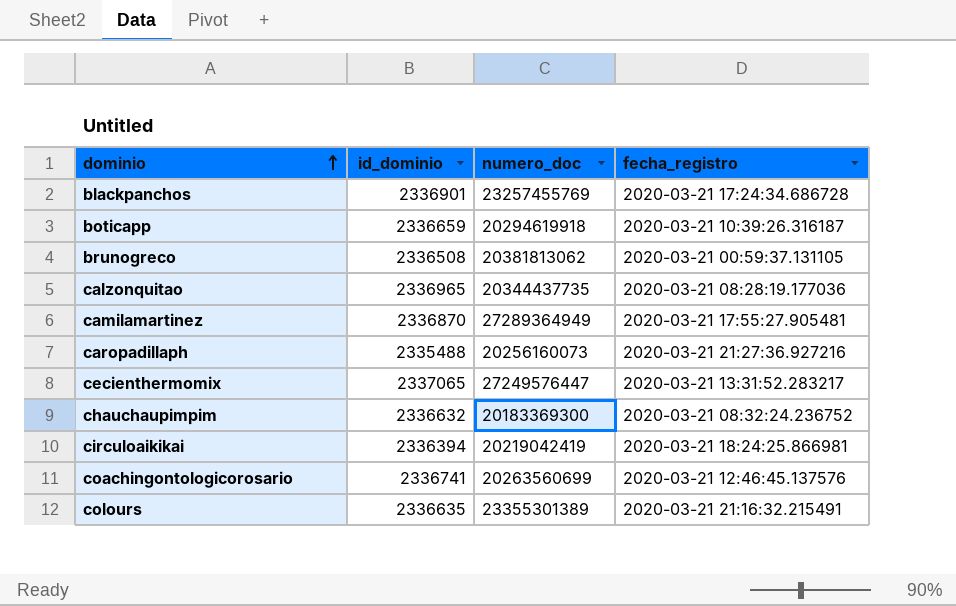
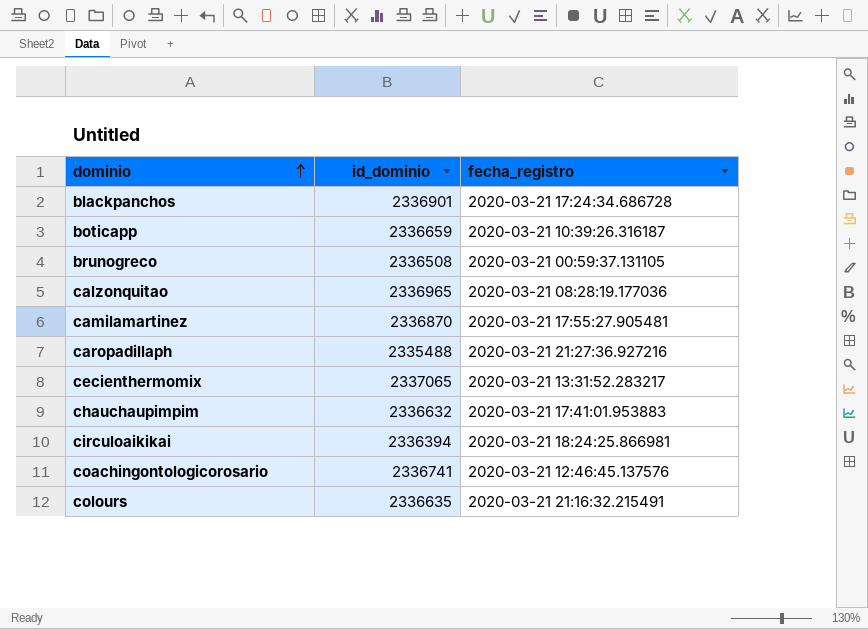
column numero_doc | position: 3 -> none
chauchaupimpim | fecha_registro: 2020-03-21 08:32:24.236752 -> 2020-03-21 17:41:01.953883

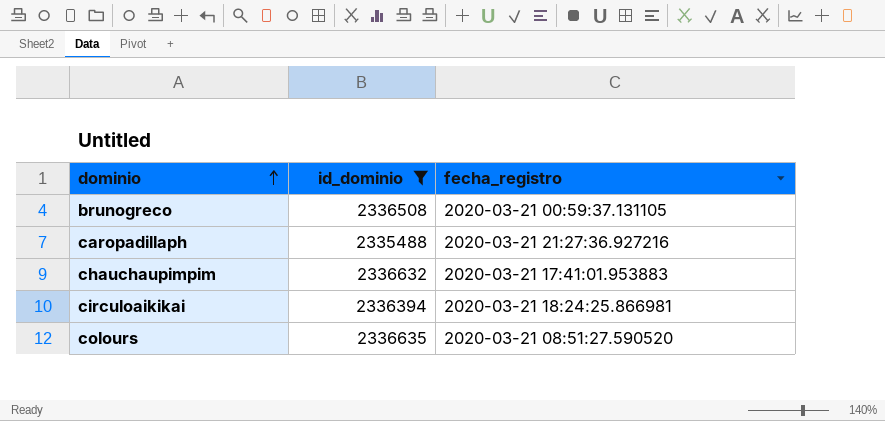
filter: none -> id_dominio <= 2336635
colours | fecha_registro: 2020-03-21 21:16:32.215491 -> 2020-03-21 08:51:27.590520

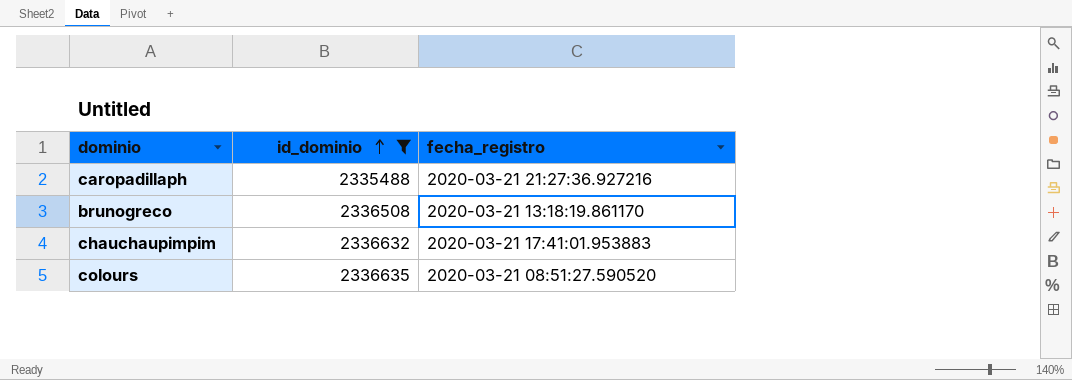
row order: dominio ascending -> id_dominio ascending
row circuloaikikai: 2336394 | 2020-03-21 18:24:25.866981 -> none
brunogreco | fecha_registro: 2020-03-21 00:59:37.131105 -> 2020-03-21 13:18:19.861170

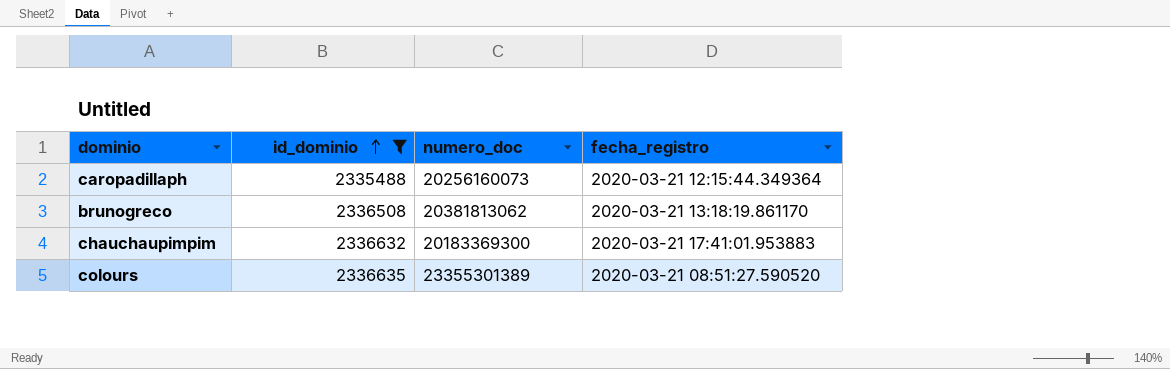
column numero_doc | position: none -> 3
caropadillaph | fecha_registro: 2020-03-21 21:27:36.927216 -> 2020-03-21 12:15:44.349364

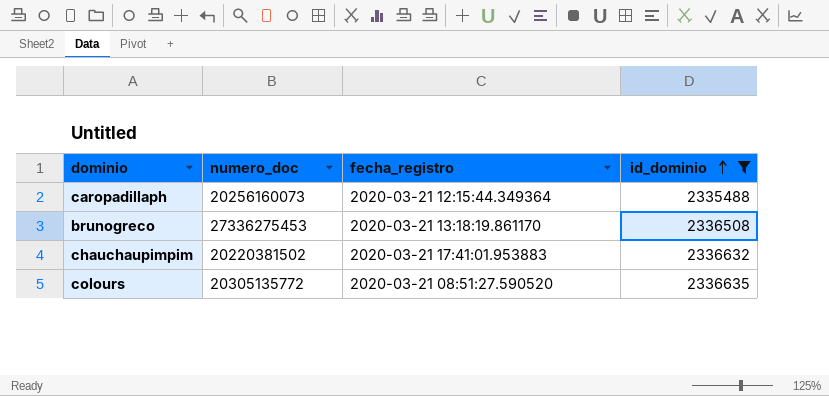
column id_dominio | position: 2 -> 4
brunogreco | numero_doc: 20381813062 -> 27336275453
chauchaupimpim | numero_doc: 20183369300 -> 20220381502
colours | numero_doc: 23355301389 -> 20305135772

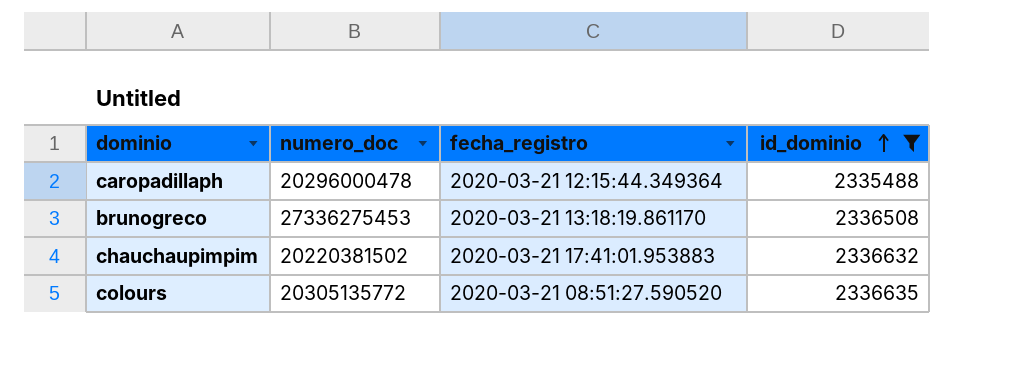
caropadillaph | numero_doc: 20256160073 -> 20296000478

